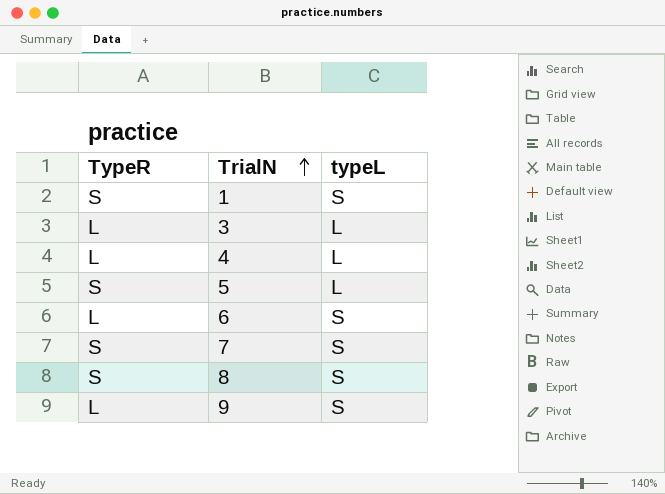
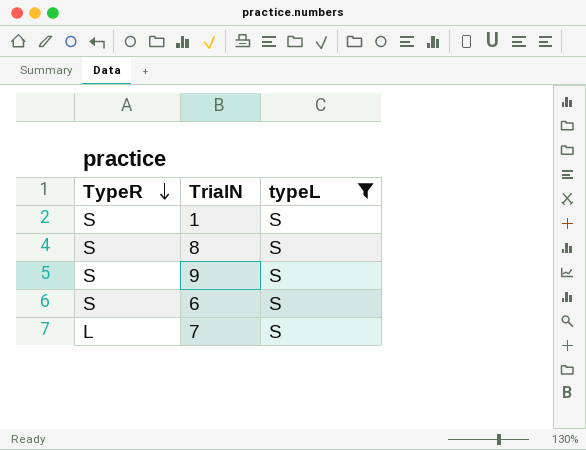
filter: none -> typeL = S
row order: TrialN ascending -> TypeR descending
9 | TypeR: L -> S
6 | TypeR: L -> S
7 | TypeR: S -> L

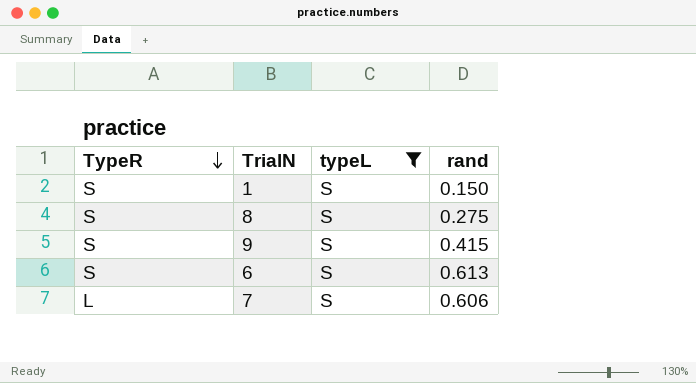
column rand | position: none -> 4

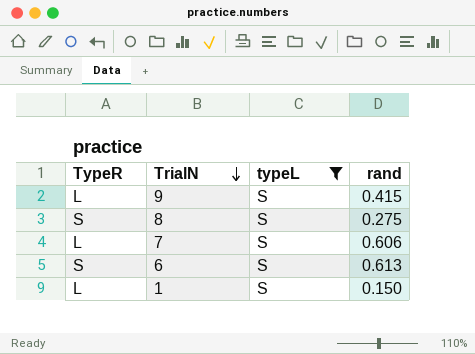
row order: TypeR descending -> TrialN descending
9 | TypeR: S -> L
1 | TypeR: S -> L

